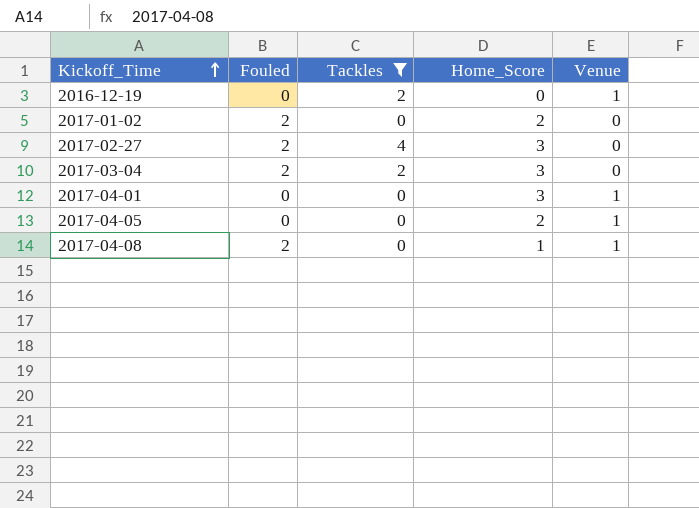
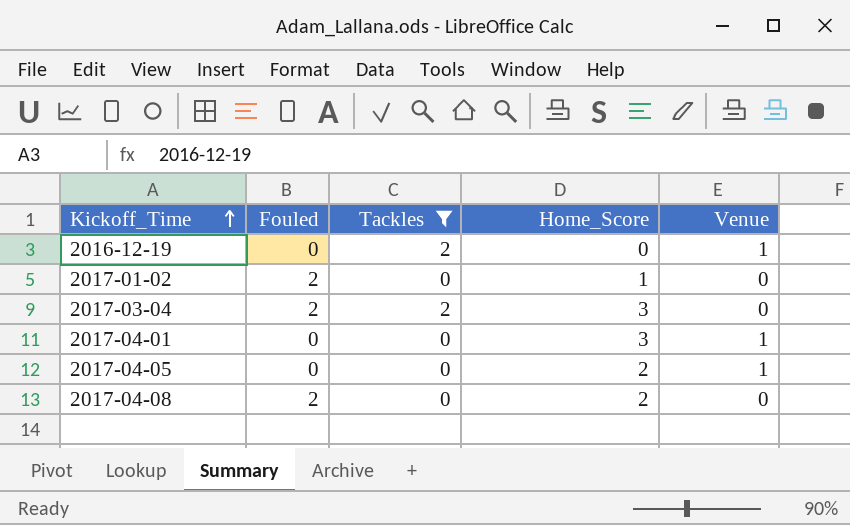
row 2017-02-27: 2 | 4 | 3 | 0 -> none
2017-01-02 | Home_Score: 2 -> 1
2017-04-08 | Home_Score: 1 -> 2
2017-04-08 | Venue: 1 -> 0

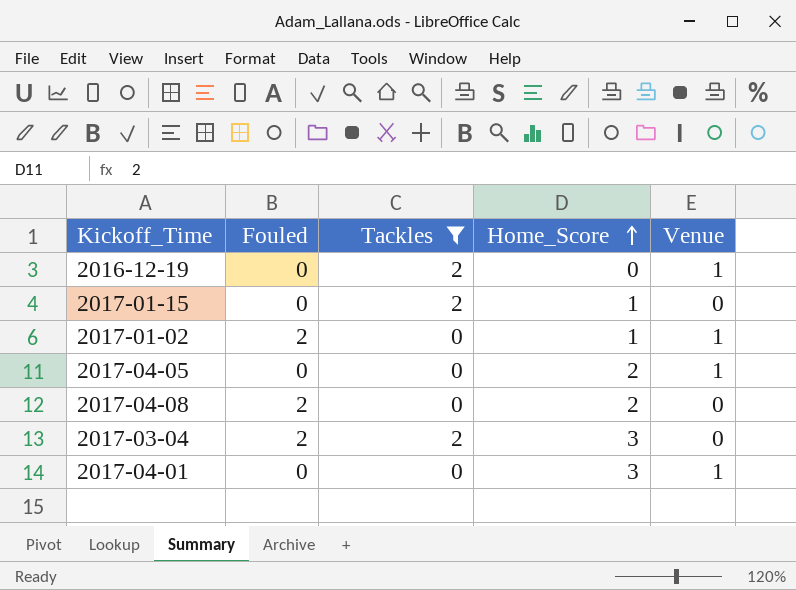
row order: Kickoff_Time ascending -> Home_Score ascending
row 2017-01-15: none -> 0 | 2 | 1 | 0
2017-01-02 | Venue: 0 -> 1

